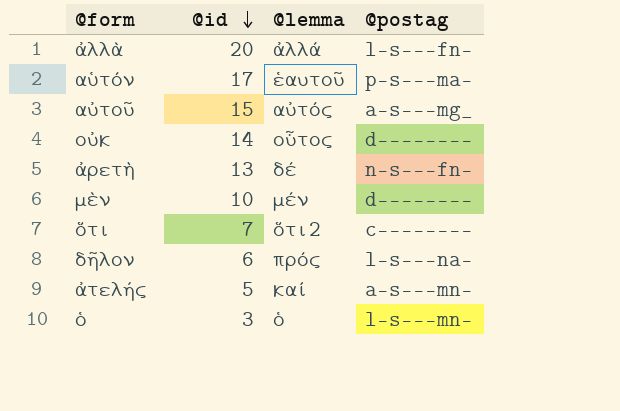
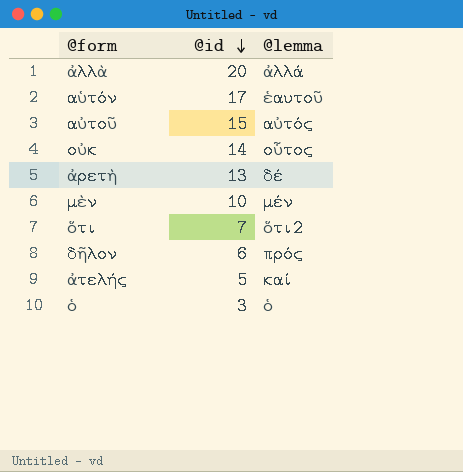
column @postag | position: 4 -> none

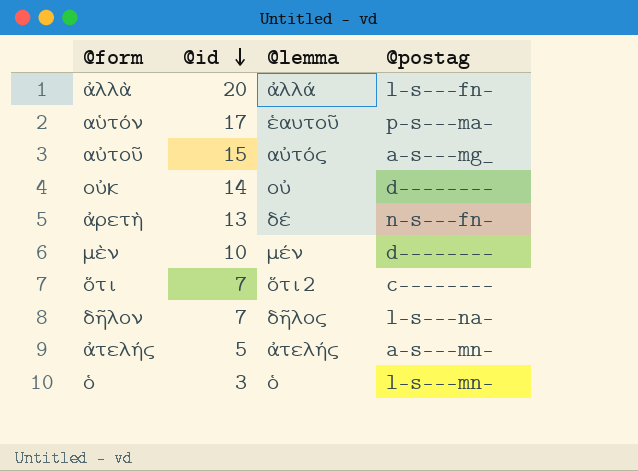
column @postag | position: none -> 4
οὐκ | @lemma: οὗτος -> οὐ
δῆλον | @id: 6 -> 7
δῆλον | @lemma: πρός -> δῆλος
ἀτελής | @lemma: καί -> ἀτελής

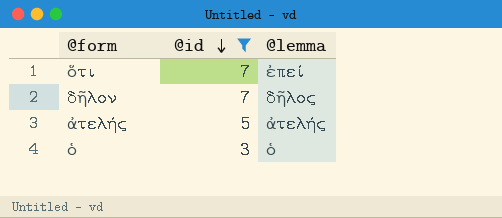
filter: none -> @id <= 7
column @postag | position: 4 -> none
ὅτι | @lemma: ὅτι2 -> ἐπεί

